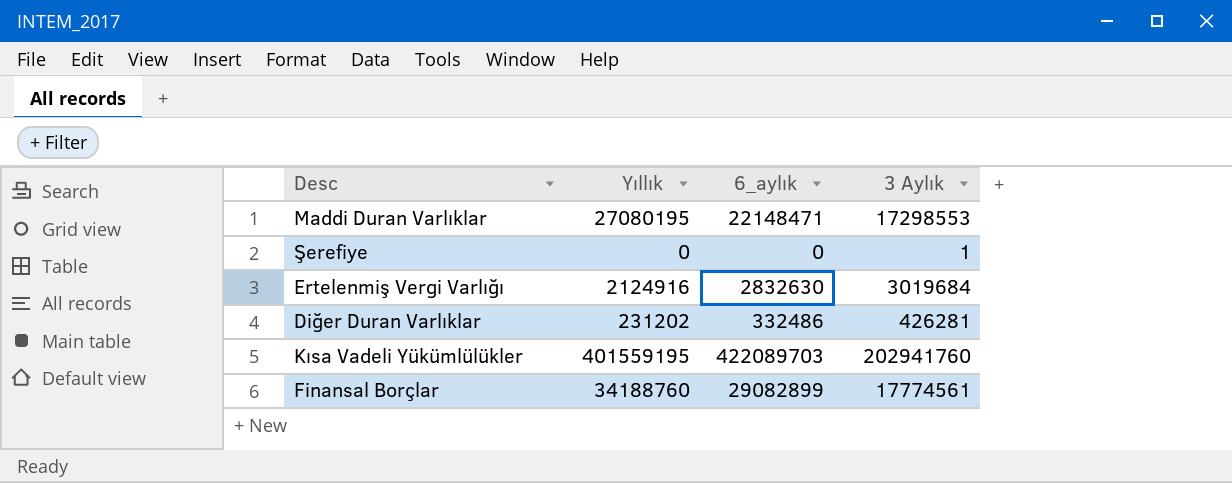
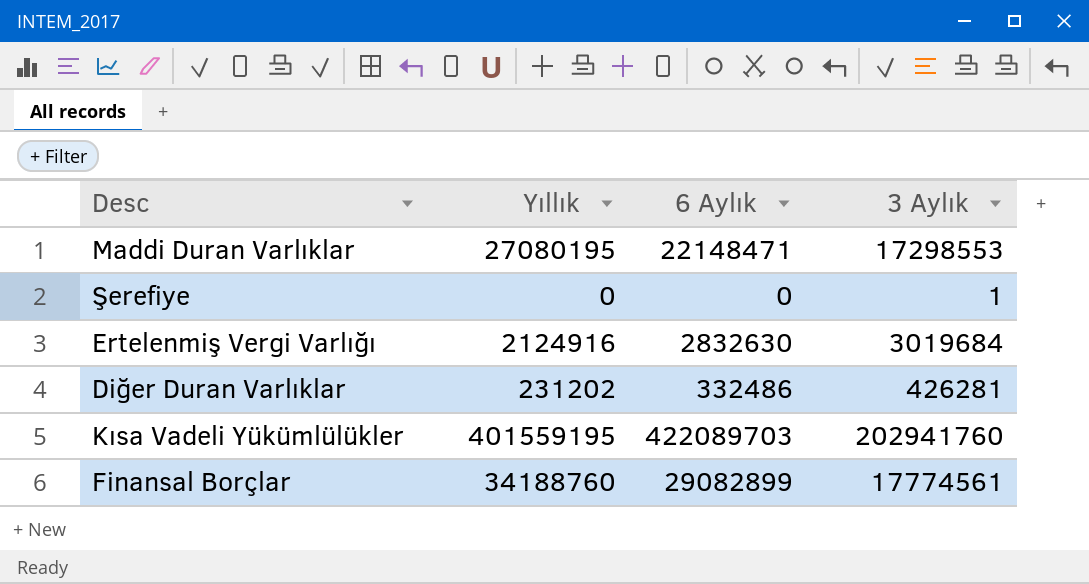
column name: 6_aylık -> 6 Aylık

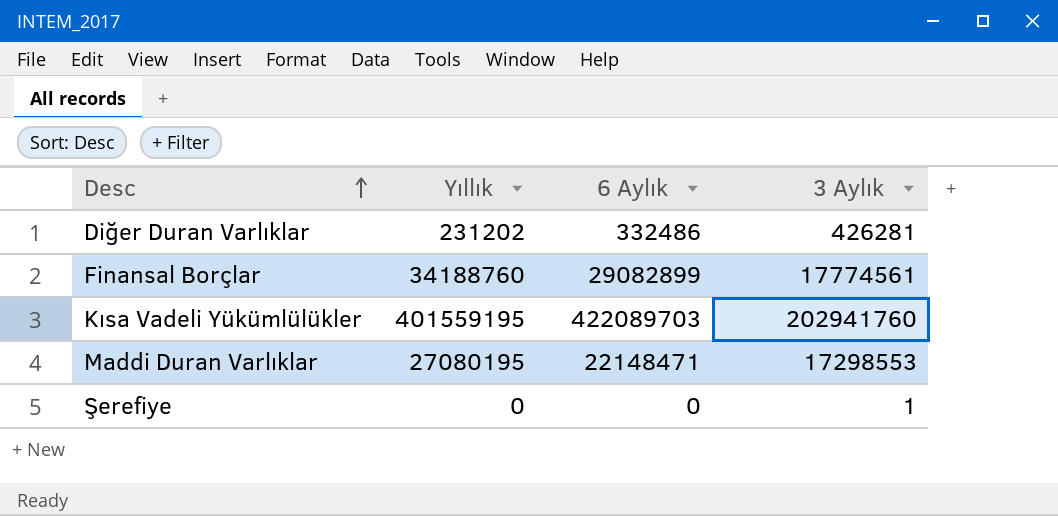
row order: none -> Desc ascending
row Ertelenmiş Vergi Varlığı: 2124916 | 2832630 | 3019684 -> none

